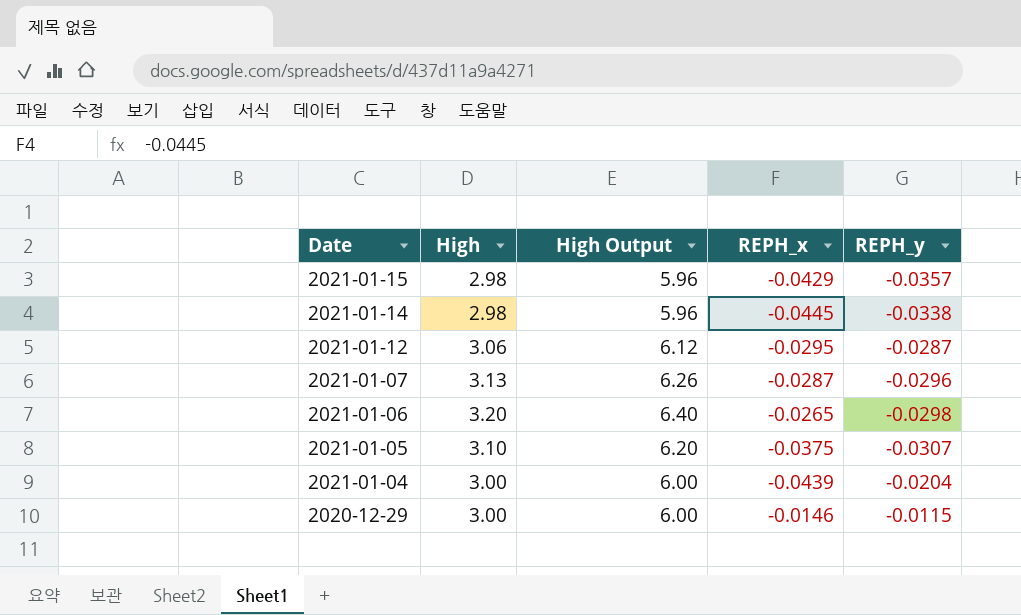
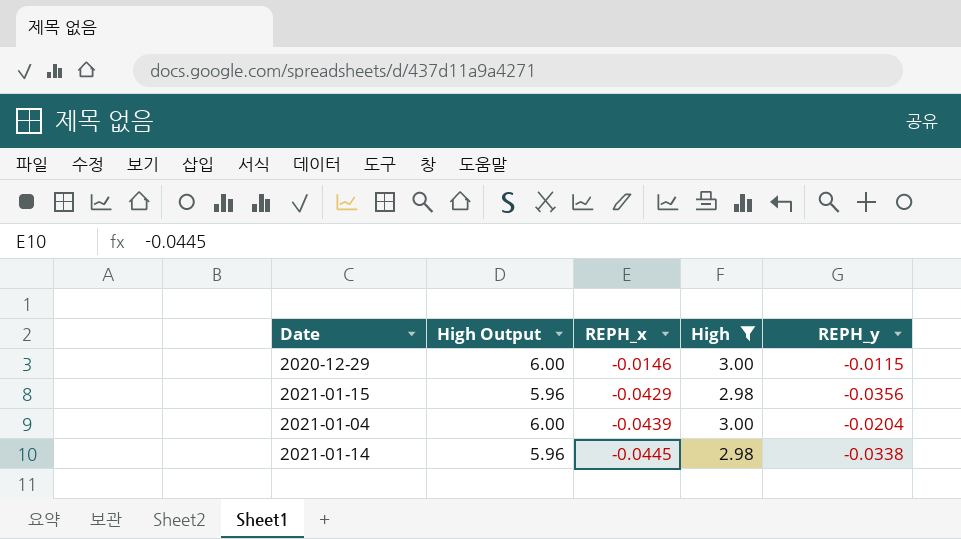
filter: none -> High <= 3.00
row order: Date descending -> REPH_x descending
column High | position: 2 -> 4
2021-01-15 | REPH_y: -0.0357 -> -0.0356

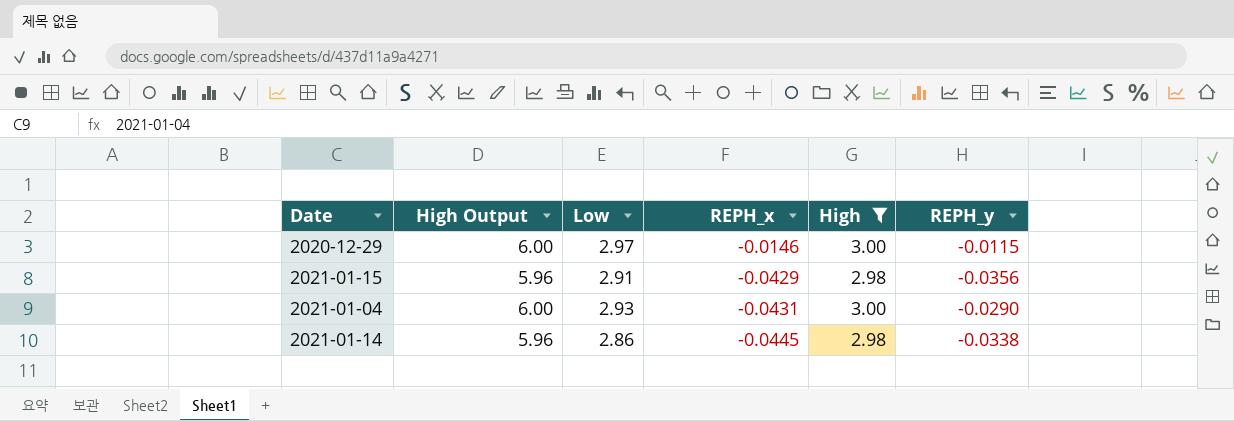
column Low | position: none -> 3
2021-01-04 | REPH_x: -0.0439 -> -0.0431
2021-01-04 | REPH_y: -0.0204 -> -0.0290

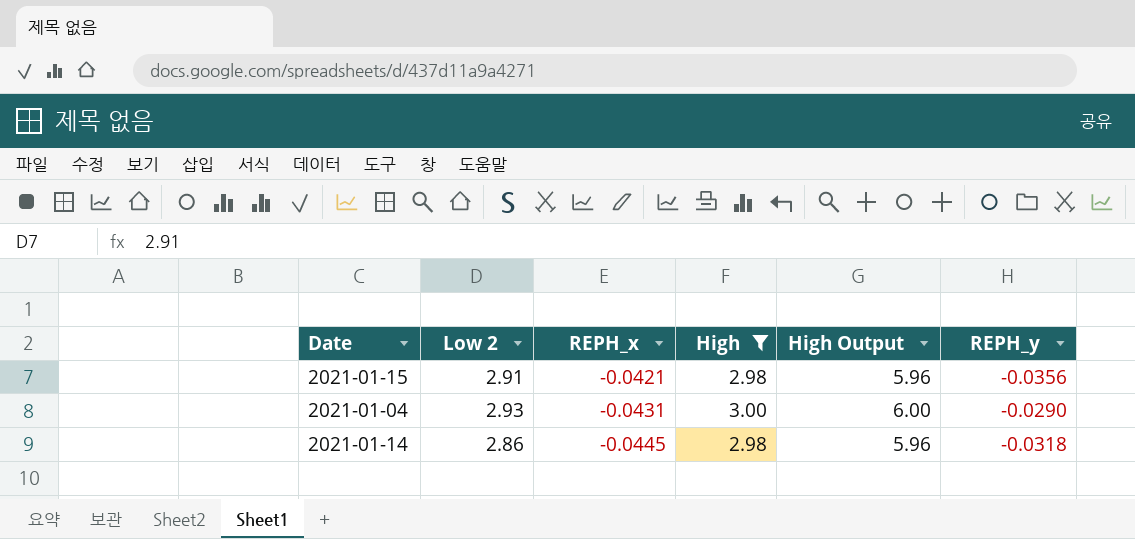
column name: Low -> Low 2
column High Output | position: 2 -> 5
row 2020-12-29: 6.00 | 2.97 | -0.0146 | 3.00 | -0.0115 -> none
2021-01-15 | REPH_x: -0.0429 -> -0.0421
2021-01-14 | REPH_y: -0.0338 -> -0.0318

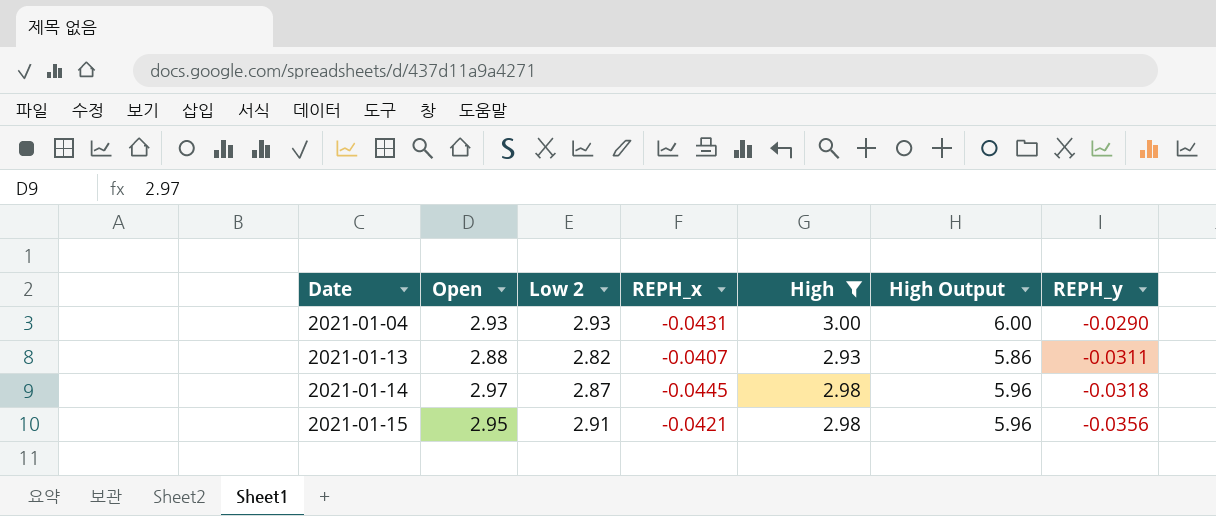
row order: REPH_x descending -> Date ascending
column Open | position: none -> 2
row 2021-01-13: none -> 2.88 | 2.82 | -0.0407 | 2.93 | 5.86 | -0.0311
2021-01-14 | Low 2: 2.86 -> 2.87

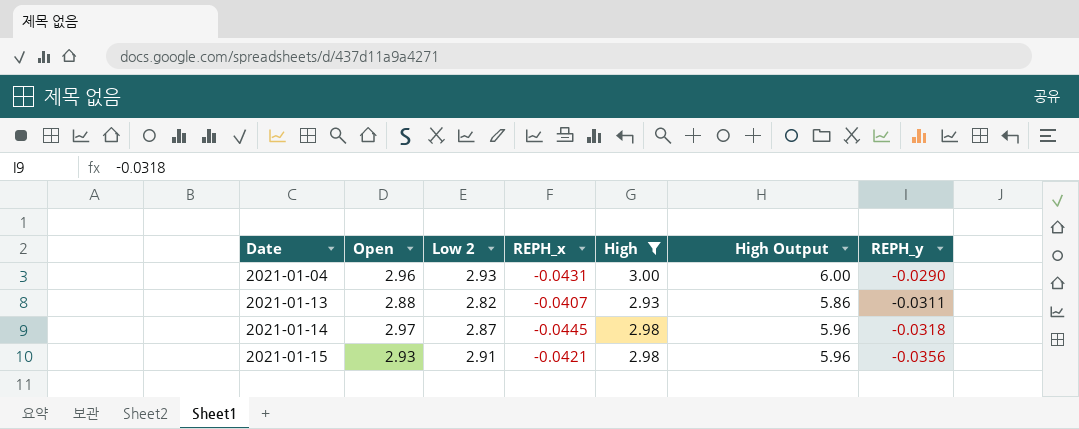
2021-01-04 | Open: 2.93 -> 2.96
2021-01-15 | Open: 2.95 -> 2.93

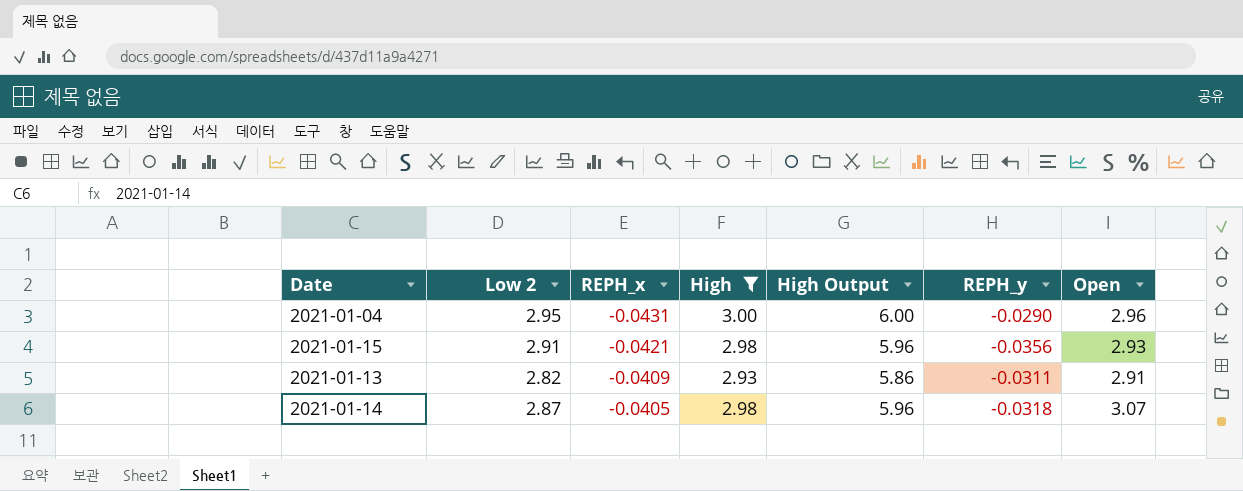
row order: Date ascending -> REPH_x ascending
column Open | position: 2 -> 7
2021-01-04 | Low 2: 2.93 -> 2.95
2021-01-13 | REPH_x: -0.0407 -> -0.0409
2021-01-13 | Open: 2.88 -> 2.91
2021-01-14 | REPH_x: -0.0445 -> -0.0405
2021-01-14 | Open: 2.97 -> 3.07

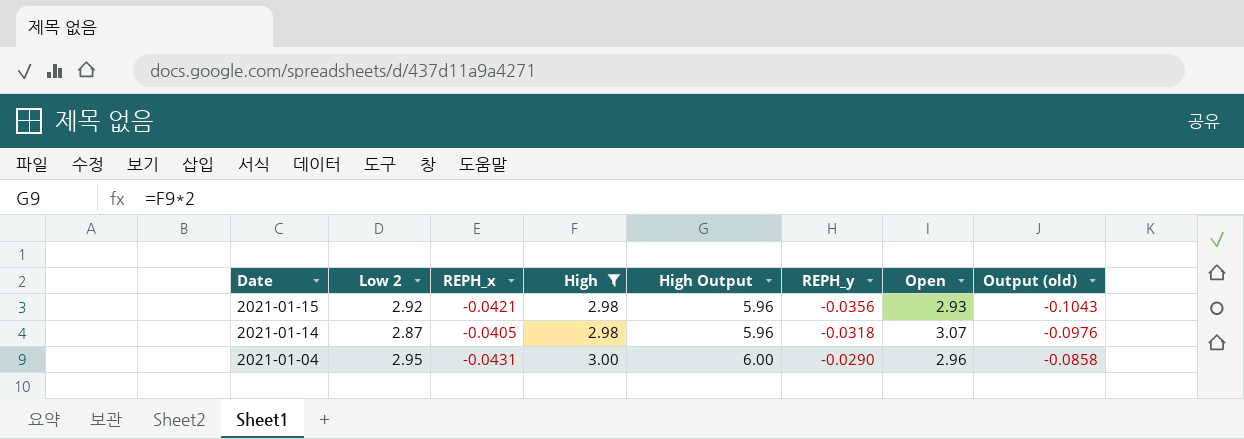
row order: REPH_x ascending -> Date descending
column Output (old) | formula: none -> [REPH_y] * [Open]
row 2021-01-13: 2.82 | -0.0409 | 2.93 | 5.86 | -0.0311 | 2.91 -> none
2021-01-15 | Low 2: 2.91 -> 2.92

